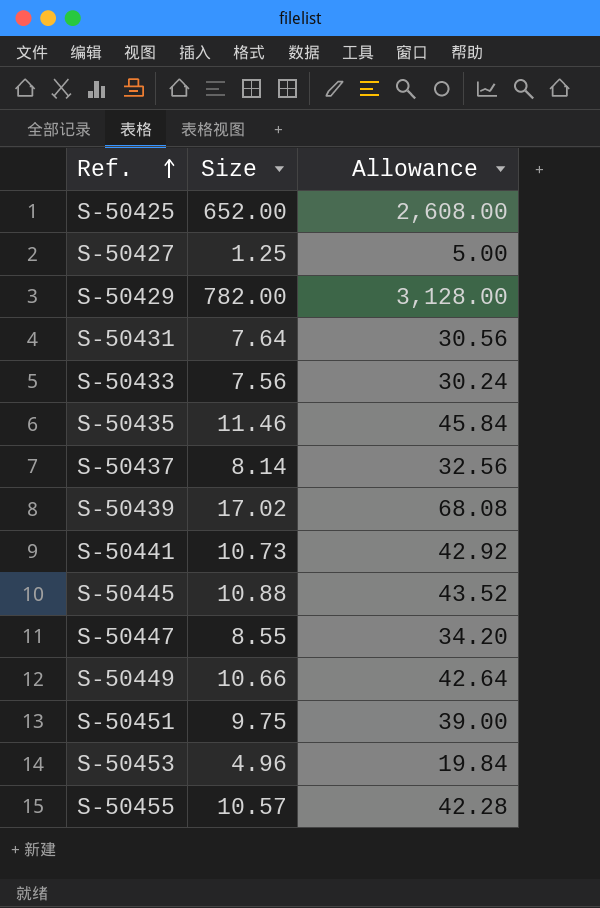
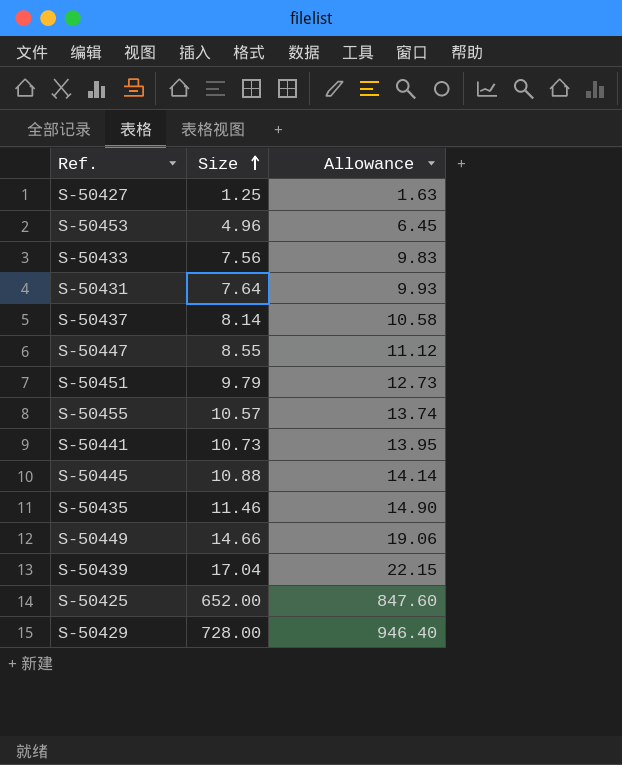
row order: Ref. ascending -> Size ascending
column Allowance | formula: [Size] * 4 -> [Size] * 1.3
S-50451 | Size: 9.75 -> 9.79
S-50449 | Size: 10.66 -> 14.66
S-50439 | Size: 17.02 -> 17.04
S-50429 | Size: 782.00 -> 728.00

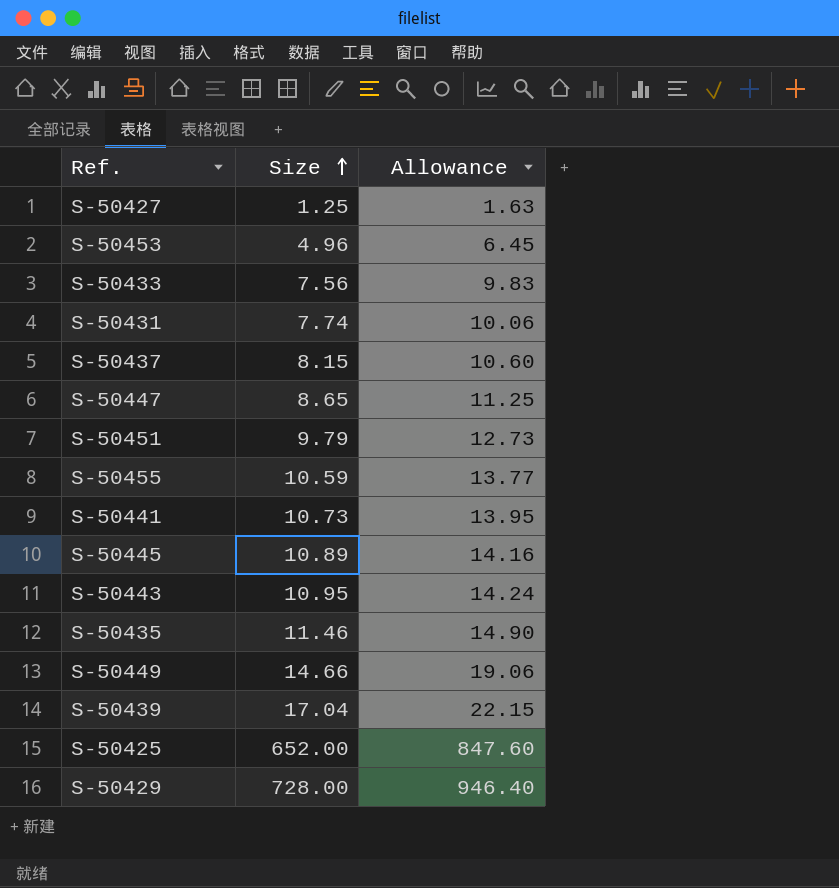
S-50431 | Size: 7.64 -> 7.74
S-50431 | Allowance: 9.93 -> 10.06
S-50437 | Size: 8.14 -> 8.15
S-50437 | Allowance: 10.58 -> 10.60
S-50447 | Size: 8.55 -> 8.65
S-50447 | Allowance: 11.12 -> 11.25
S-50455 | Size: 10.57 -> 10.59
S-50455 | Allowance: 13.74 -> 13.77
S-50445 | Size: 10.88 -> 10.89
S-50445 | Allowance: 14.14 -> 14.16
row S-50443: none -> 10.95 | 14.24

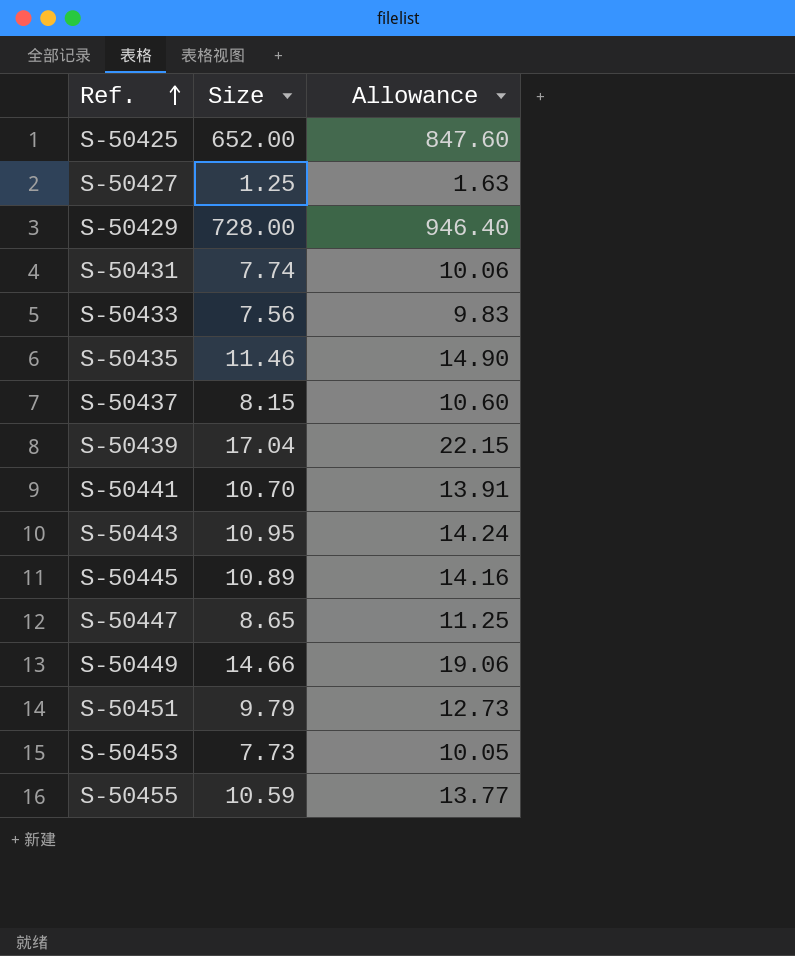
row order: Size ascending -> Ref. ascending
S-50441 | Size: 10.73 -> 10.70
S-50441 | Allowance: 13.95 -> 13.91
S-50453 | Size: 4.96 -> 7.73
S-50453 | Allowance: 6.45 -> 10.05

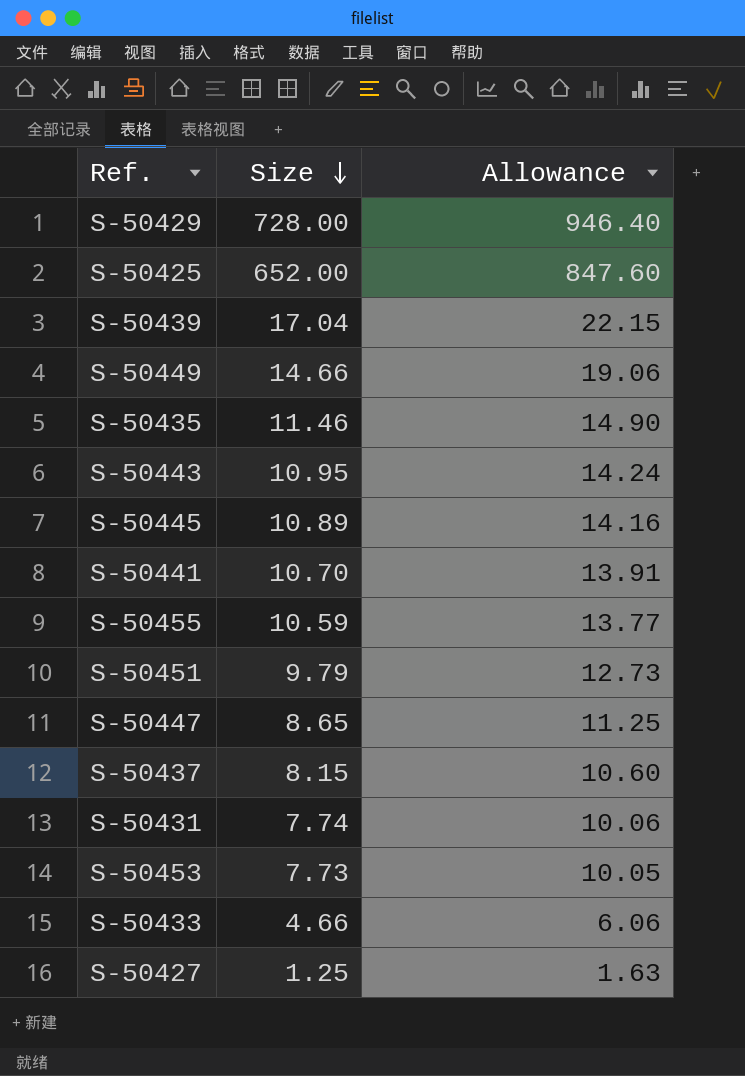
row order: Ref. ascending -> Size descending
S-50433 | Size: 7.56 -> 4.66
S-50433 | Allowance: 9.83 -> 6.06

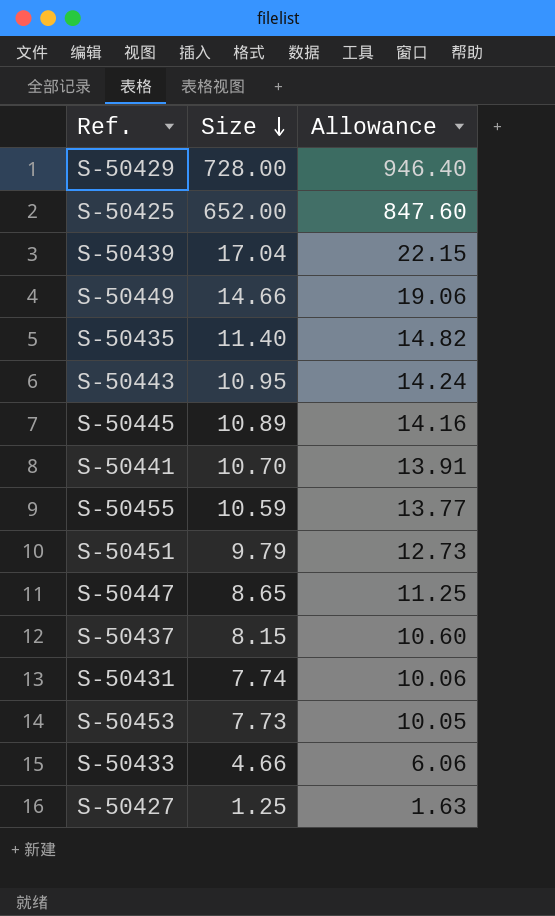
S-50435 | Size: 11.46 -> 11.40
S-50435 | Allowance: 14.90 -> 14.82

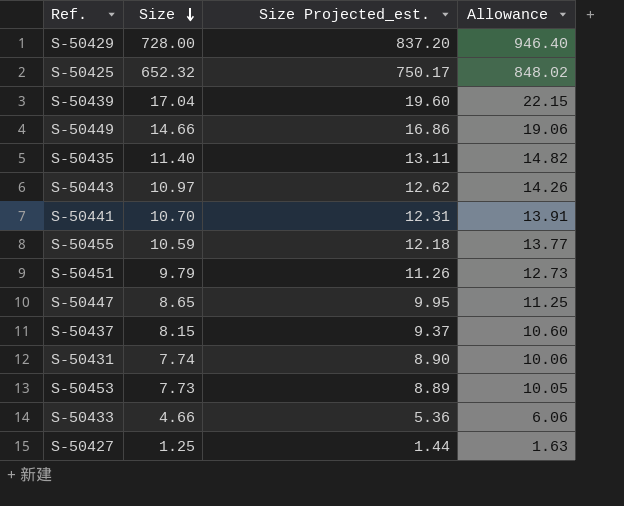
column Size Projected_est. | formula: none -> [Size] * 1.15
row S-50445: 10.89 | 14.16 -> none
S-50425 | Size: 652.00 -> 652.32
S-50425 | Allowance: 847.60 -> 848.02
S-50443 | Size: 10.95 -> 10.97
S-50443 | Allowance: 14.24 -> 14.26

